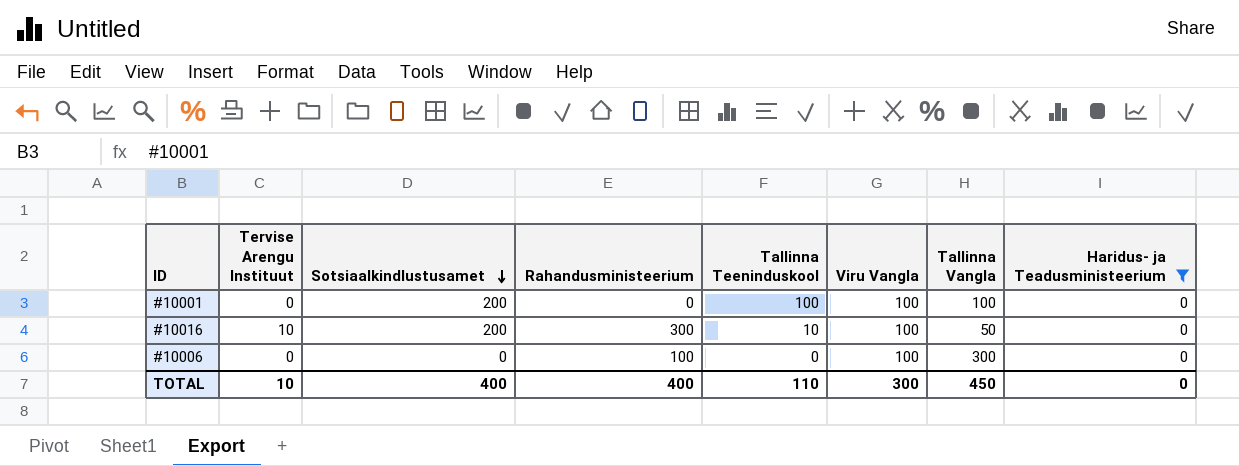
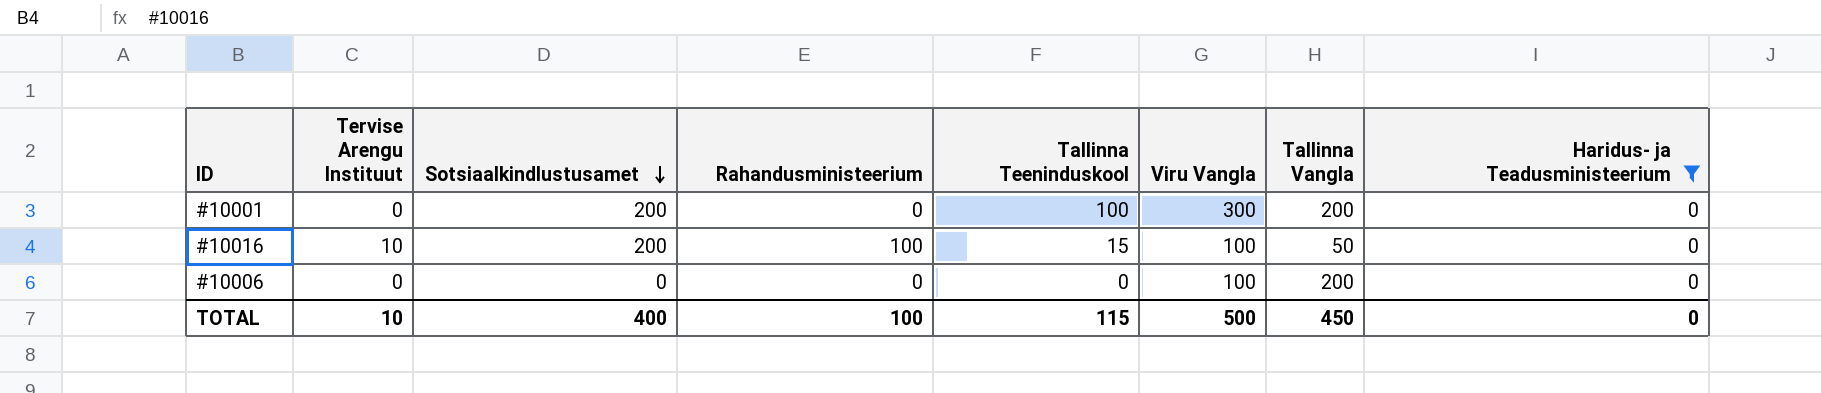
#10001 | Viru Vangla: 100 -> 300
#10001 | Tallinna Vangla: 100 -> 200
#10016 | Rahandusministeerium: 300 -> 100
#10016 | Tallinna Teeninduskool: 10 -> 15
#10006 | Rahandusministeerium: 100 -> 0
#10006 | Tallinna Vangla: 300 -> 200
TOTAL | Rahandusministeerium: 400 -> 100
TOTAL | Tallinna Teeninduskool: 110 -> 115
TOTAL | Viru Vangla: 300 -> 500

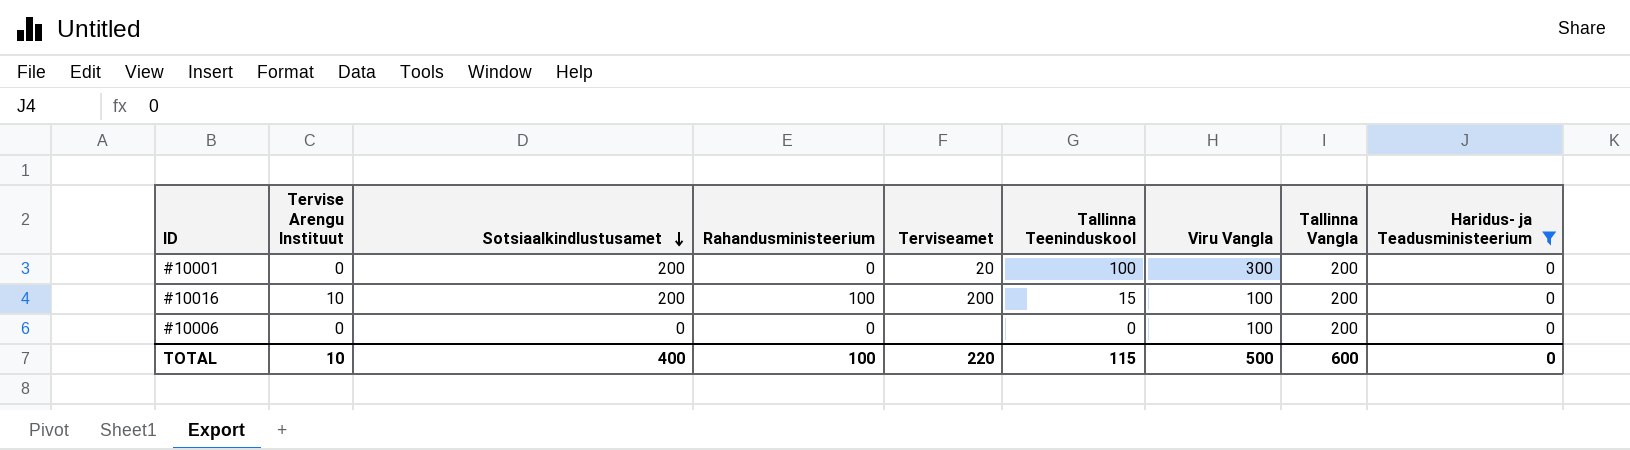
column Terviseamet | position: none -> 5
#10016 | Tallinna Vangla: 50 -> 200
TOTAL | Tallinna Vangla: 450 -> 600

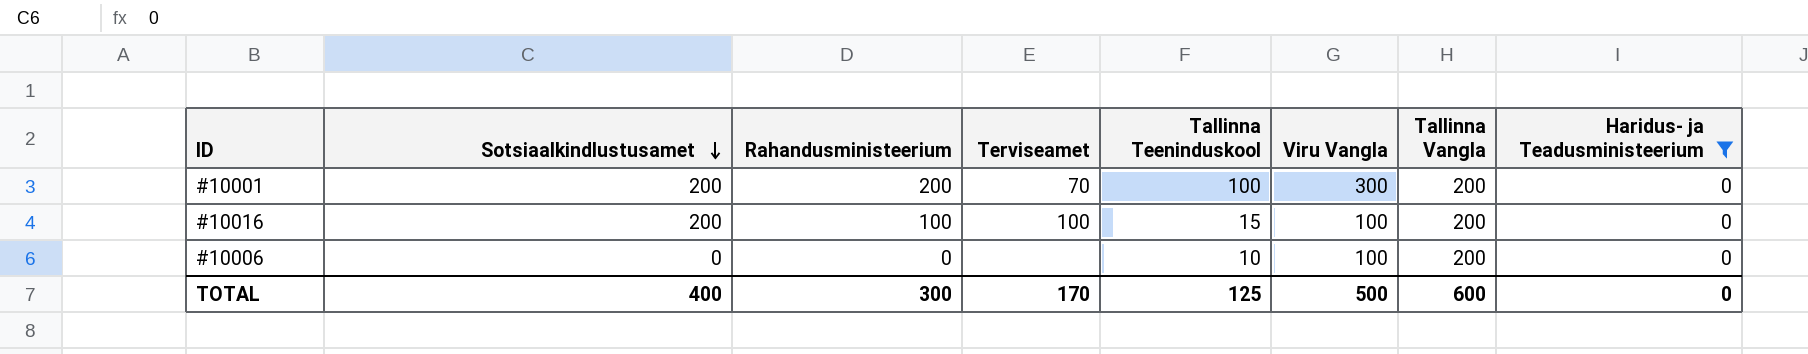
column Tervise Arengu Instituut | position: 2 -> none
#10001 | Rahandusministeerium: 0 -> 200
#10001 | Terviseamet: 20 -> 70
#10016 | Terviseamet: 200 -> 100
#10006 | Tallinna Teeninduskool: 0 -> 10
TOTAL | Rahandusministeerium: 100 -> 300
TOTAL | Terviseamet: 220 -> 170
TOTAL | Tallinna Teeninduskool: 115 -> 125

